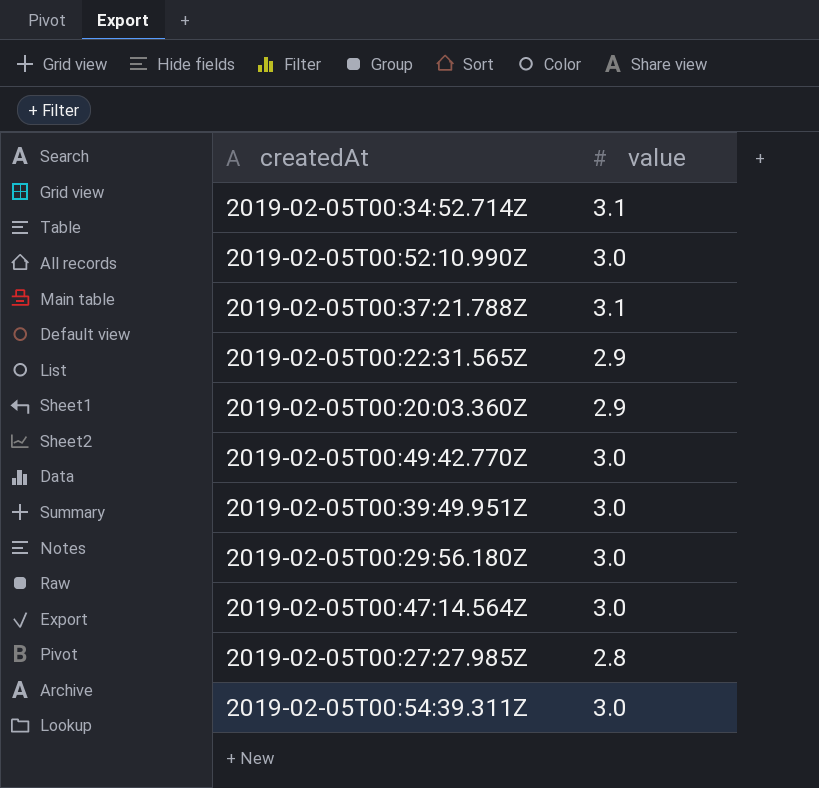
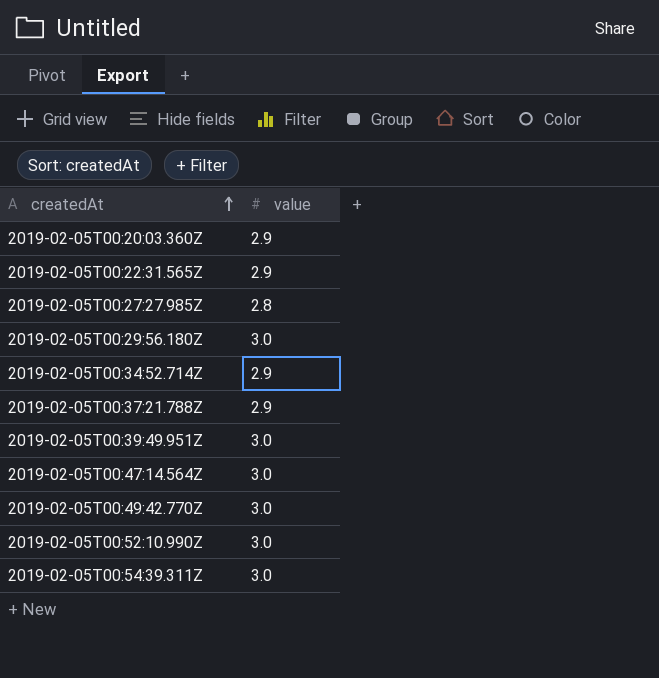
row order: none -> createdAt ascending
2019-02-05T00:34:52.714Z | value: 3.1 -> 2.9
2019-02-05T00:37:21.788Z | value: 3.1 -> 2.9

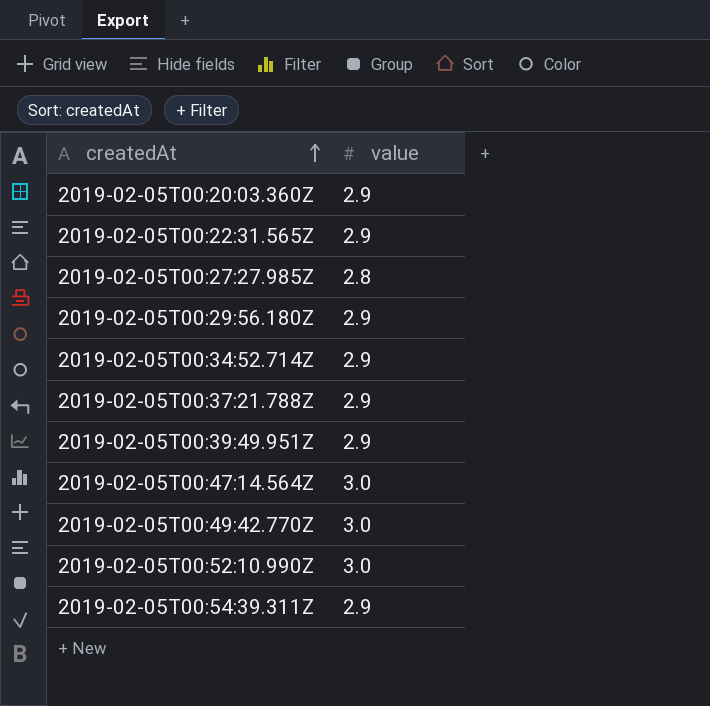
2019-02-05T00:29:56.180Z | value: 3.0 -> 2.9
2019-02-05T00:39:49.951Z | value: 3.0 -> 2.9
2019-02-05T00:54:39.311Z | value: 3.0 -> 2.9

